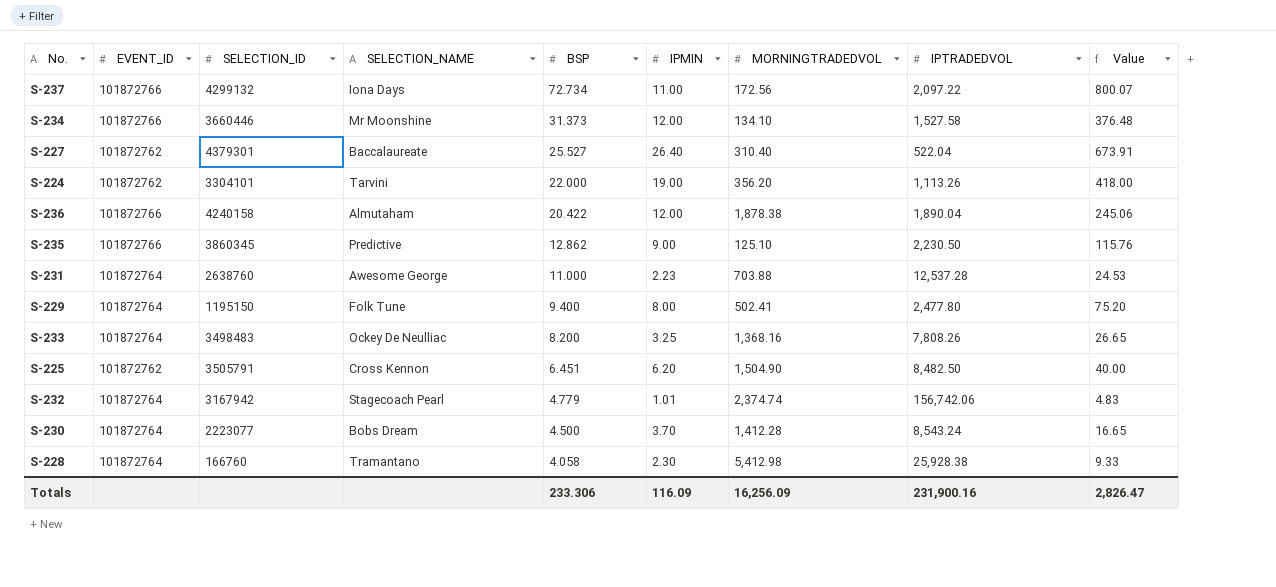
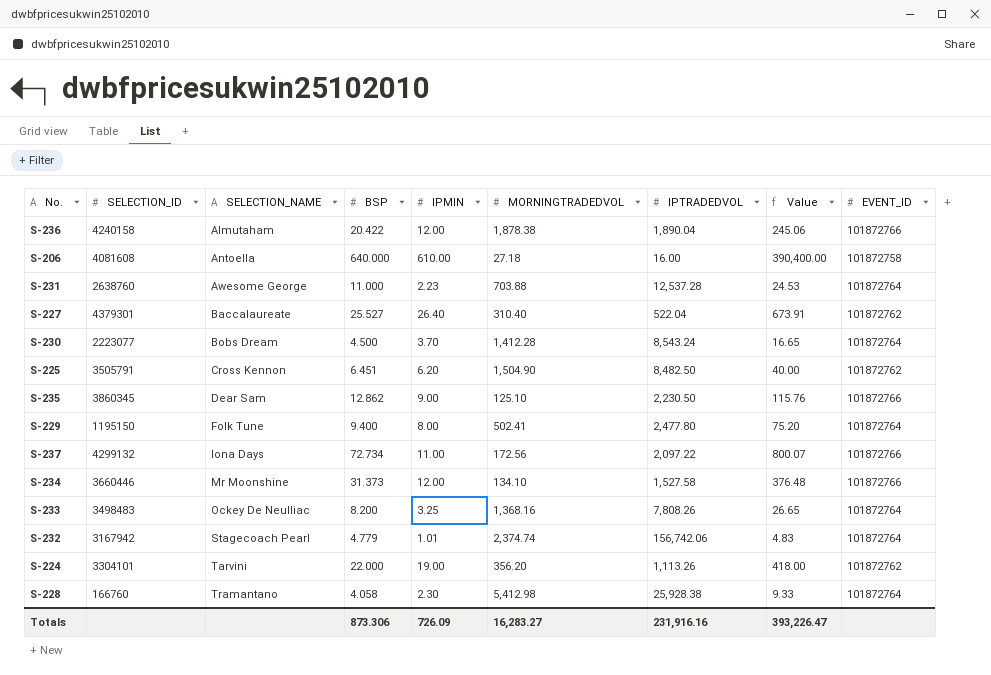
row order: BSP descending -> SELECTION_NAME ascending
column EVENT_ID | position: 2 -> 9
row S-206: none -> 4081608 | Antoella | 640.000 | 610.00 | 27.18 | 16.00 | 390,400.00 | 101872758
S-235 | SELECTION_NAME: Predictive -> Dear Sam
Totals | BSP: 233.306 -> 873.306
Totals | IPMIN: 116.09 -> 726.09
Totals | MORNINGTRADEDVOL: 16,256.09 -> 16,283.27
Totals | IPTRADEDVOL: 231,900.16 -> 231,916.16
Totals | Value: 2,826.47 -> 393,226.47

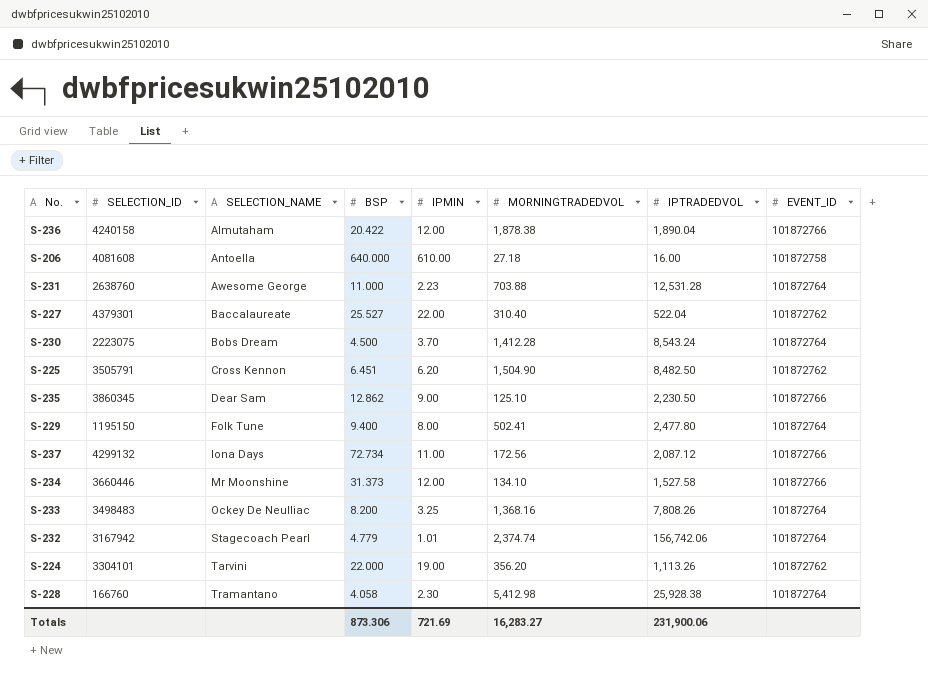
column Value | formula: [BSP] * [IPMIN] -> none
S-231 | IPTRADEDVOL: 12,537.28 -> 12,531.28
S-227 | IPMIN: 26.40 -> 22.00
S-230 | SELECTION_ID: 2223077 -> 2223075
S-237 | IPTRADEDVOL: 2,097.22 -> 2,087.12
Totals | IPMIN: 726.09 -> 721.69
Totals | IPTRADEDVOL: 231,916.16 -> 231,900.06

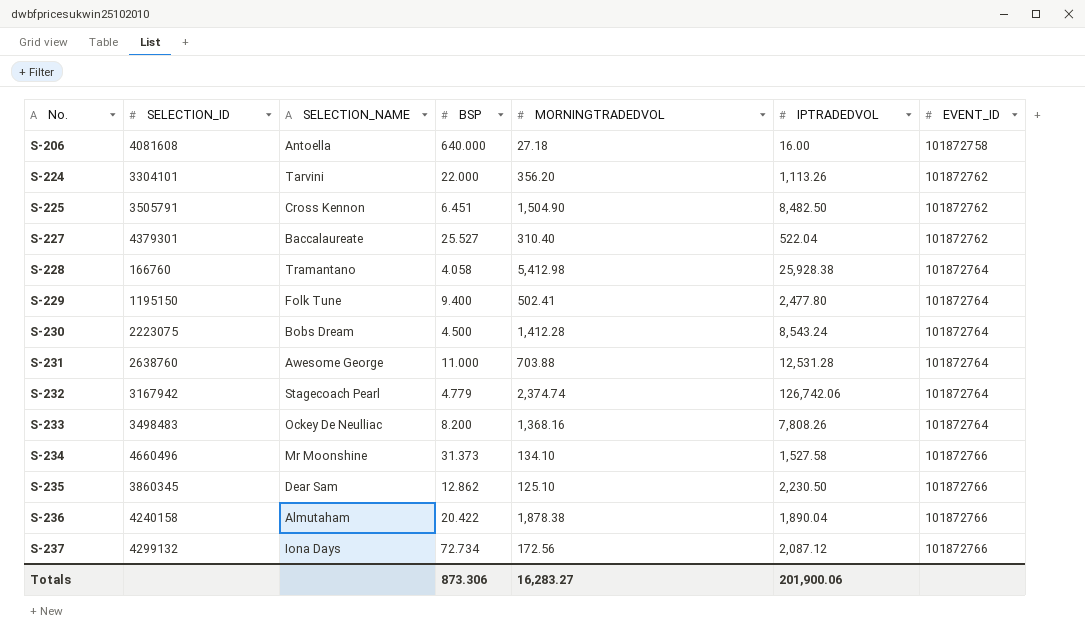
row order: SELECTION_NAME ascending -> No. ascending
column IPMIN | position: 5 -> none
S-232 | IPTRADEDVOL: 156,742.06 -> 126,742.06
S-234 | SELECTION_ID: 3660446 -> 4660496
Totals | IPTRADEDVOL: 231,900.06 -> 201,900.06

